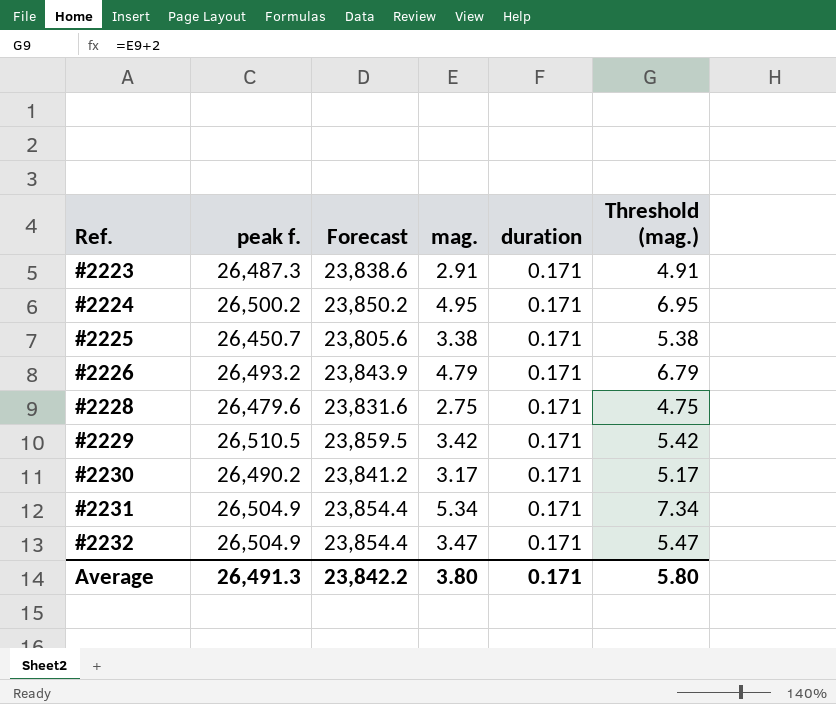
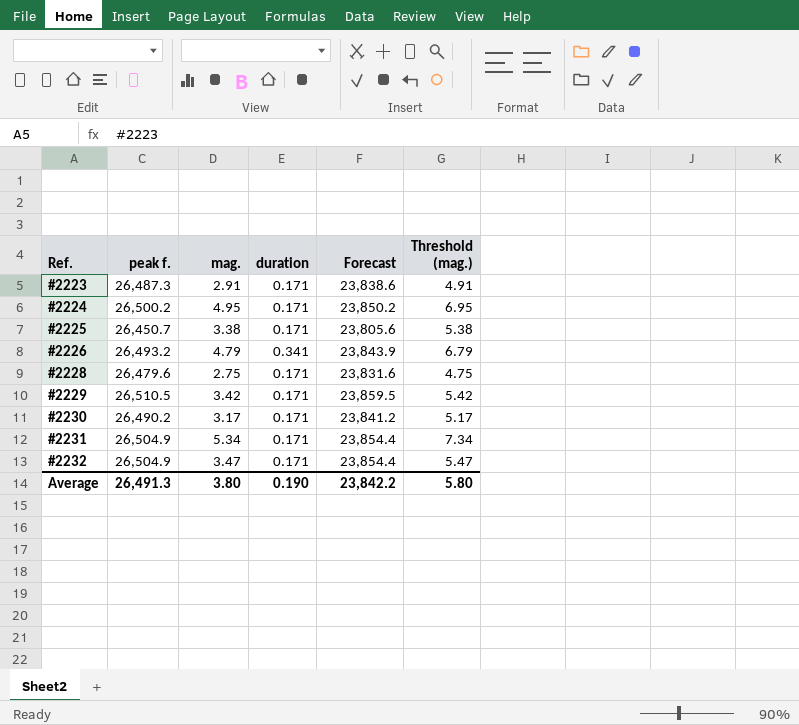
column Forecast | position: 3 -> 5
#2226 | duration: 0.171 -> 0.341
Average | duration: 0.171 -> 0.190

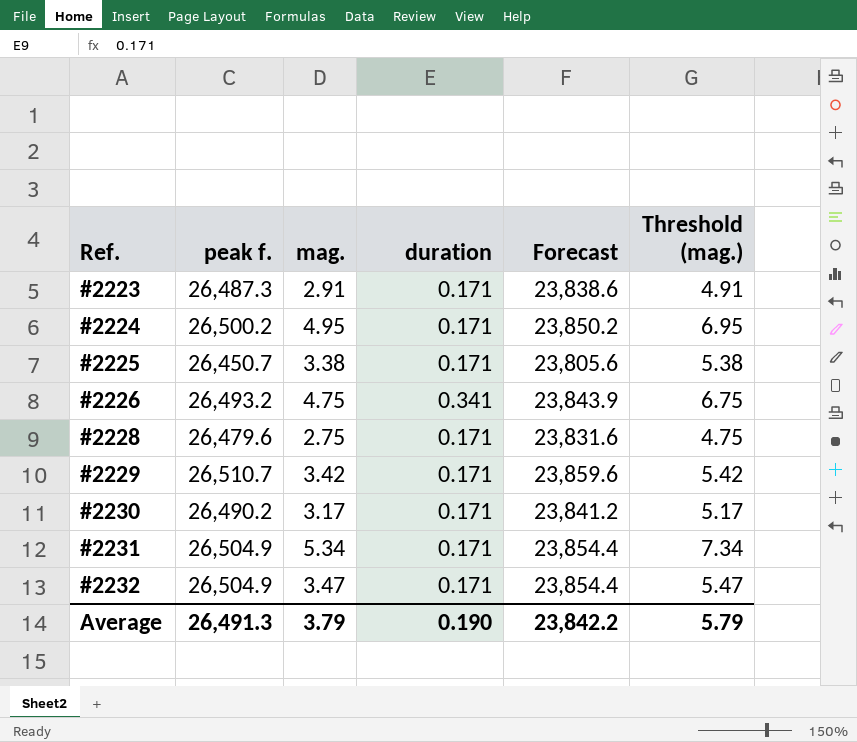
#2226 | mag.: 4.79 -> 4.75
#2226 | Threshold (mag.): 6.79 -> 6.75
#2229 | peak f.: 26,510.5 -> 26,510.7
#2229 | Forecast: 23,859.5 -> 23,859.6
Average | mag.: 3.80 -> 3.79
Average | Threshold (mag.): 5.80 -> 5.79

